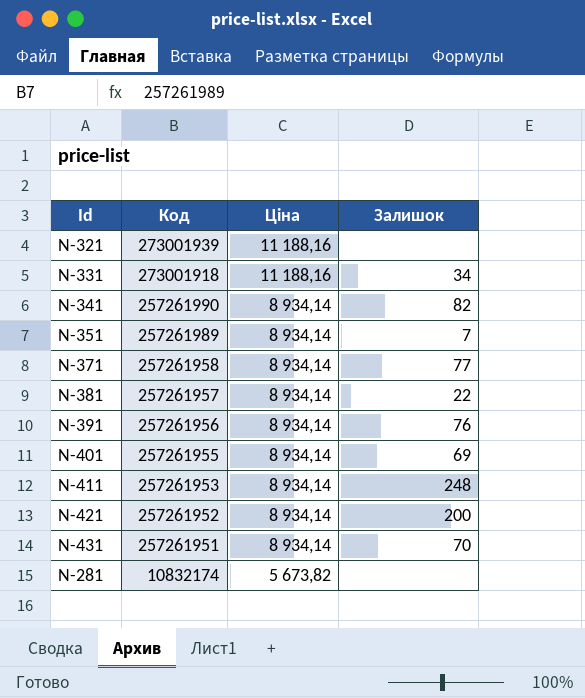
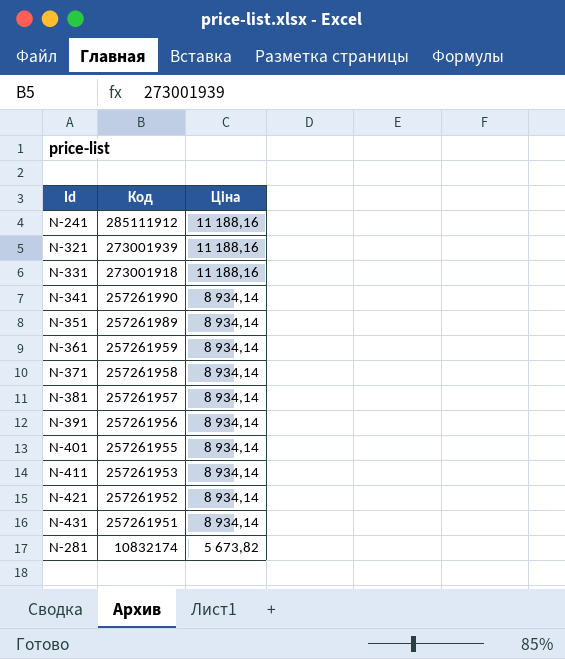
column Залишок | position: 4 -> none
row N-241: none -> 285111912 | 11 188,16
row N-361: none -> 257261959 | 8 934,14

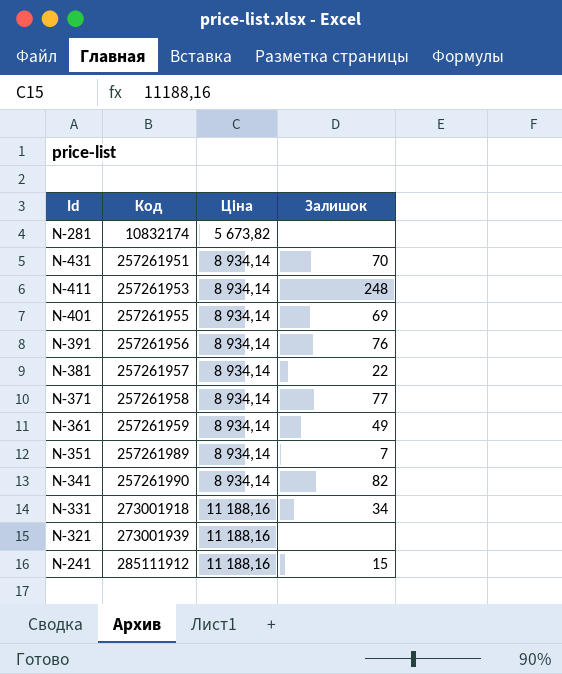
row order: Код descending -> Код ascending
column Залишок | position: none -> 4
row N-421: 257261952 | 8 934,14 -> none

